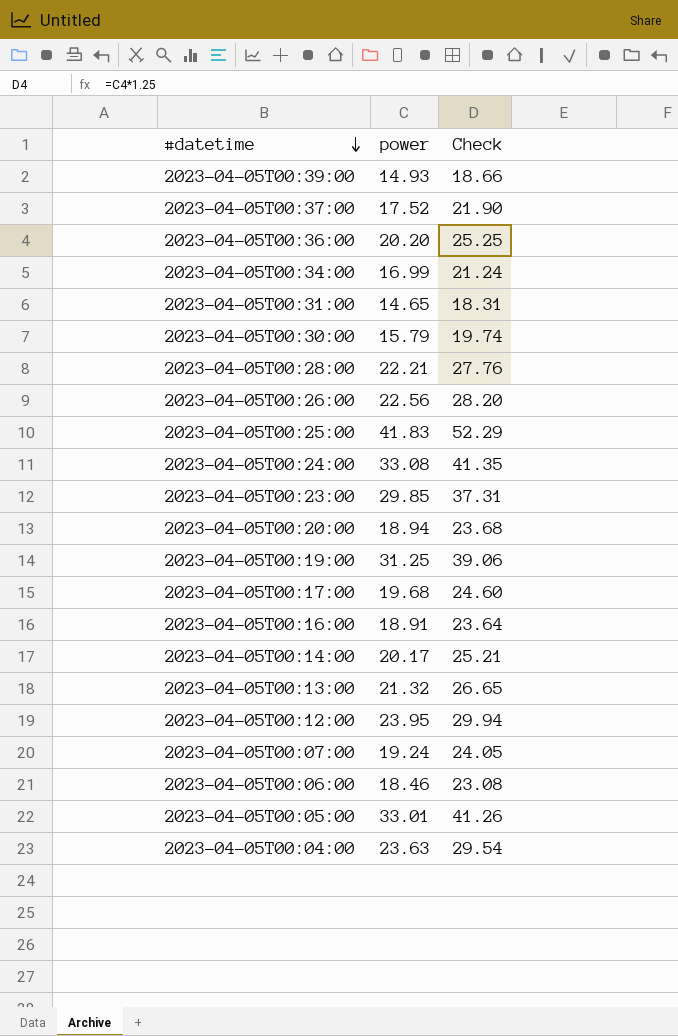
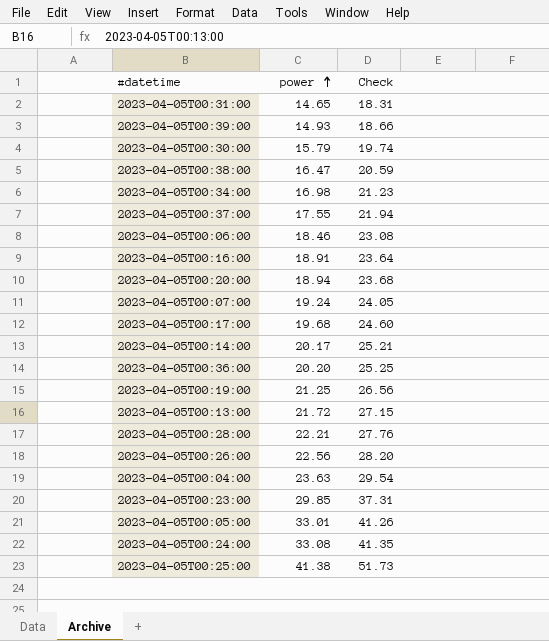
row order: #datetime descending -> power ascending
row 2023-04-05T00:12:00: 23.95 | 29.94 -> none
row 2023-04-05T00:38:00: none -> 16.47 | 20.59
2023-04-05T00:34:00 | power: 16.99 -> 16.98
2023-04-05T00:34:00 | Check: 21.24 -> 21.23
2023-04-05T00:37:00 | power: 17.52 -> 17.55
2023-04-05T00:37:00 | Check: 21.90 -> 21.94
2023-04-05T00:19:00 | power: 31.25 -> 21.25
2023-04-05T00:19:00 | Check: 39.06 -> 26.56
2023-04-05T00:13:00 | power: 21.32 -> 21.72
2023-04-05T00:13:00 | Check: 26.65 -> 27.15
2023-04-05T00:25:00 | power: 41.83 -> 41.38
2023-04-05T00:25:00 | Check: 52.29 -> 51.73

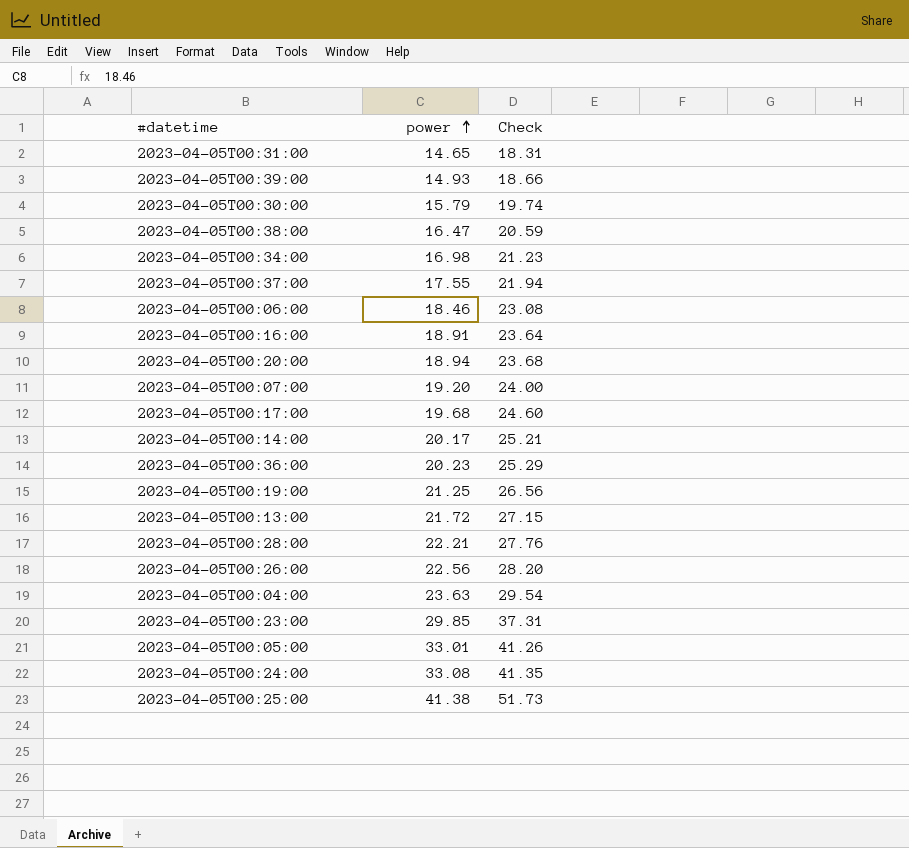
2023-04-05T00:07:00 | power: 19.24 -> 19.20
2023-04-05T00:07:00 | Check: 24.05 -> 24.00
2023-04-05T00:36:00 | power: 20.20 -> 20.23
2023-04-05T00:36:00 | Check: 25.25 -> 25.29

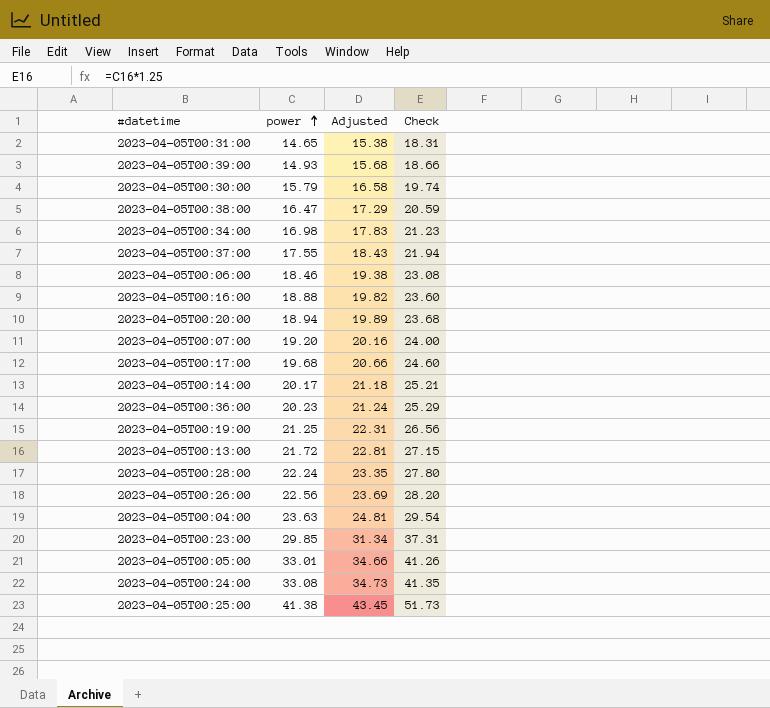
column Adjusted | formula: none -> [power] * 1.05
2023-04-05T00:16:00 | power: 18.91 -> 18.88
2023-04-05T00:16:00 | Check: 23.64 -> 23.60
2023-04-05T00:28:00 | power: 22.21 -> 22.24
2023-04-05T00:28:00 | Check: 27.76 -> 27.80

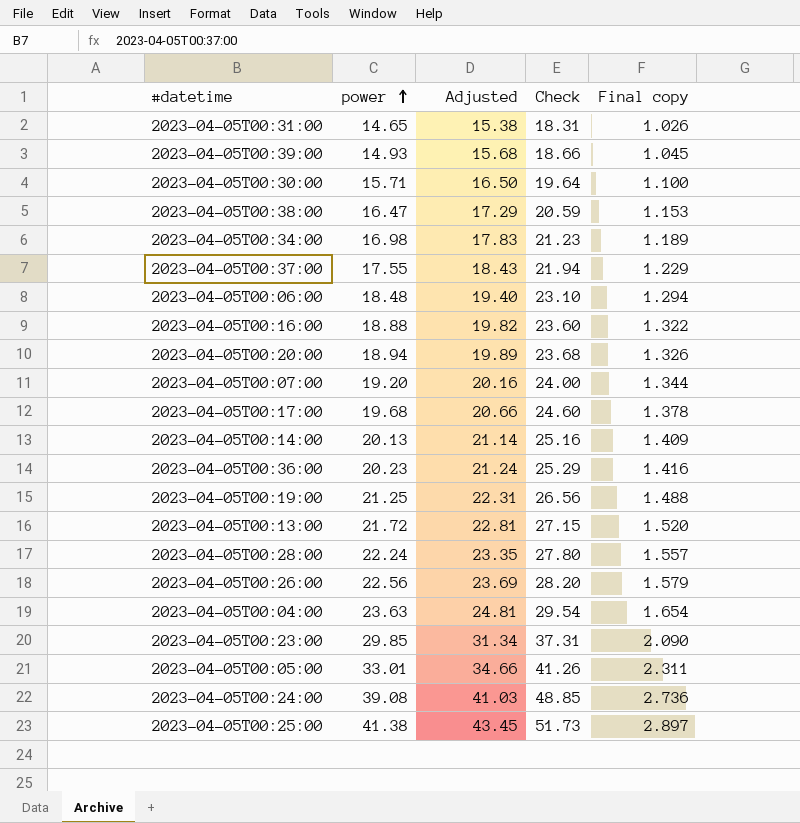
column Final copy | formula: none -> [power] * 0.07
2023-04-05T00:30:00 | power: 15.79 -> 15.71
2023-04-05T00:30:00 | Adjusted: 16.58 -> 16.50
2023-04-05T00:30:00 | Check: 19.74 -> 19.64
2023-04-05T00:06:00 | power: 18.46 -> 18.48
2023-04-05T00:06:00 | Adjusted: 19.38 -> 19.40
2023-04-05T00:06:00 | Check: 23.08 -> 23.10
2023-04-05T00:14:00 | power: 20.17 -> 20.13
2023-04-05T00:14:00 | Adjusted: 21.18 -> 21.14
2023-04-05T00:14:00 | Check: 25.21 -> 25.16
2023-04-05T00:24:00 | power: 33.08 -> 39.08
2023-04-05T00:24:00 | Adjusted: 34.73 -> 41.03
2023-04-05T00:24:00 | Check: 41.35 -> 48.85

